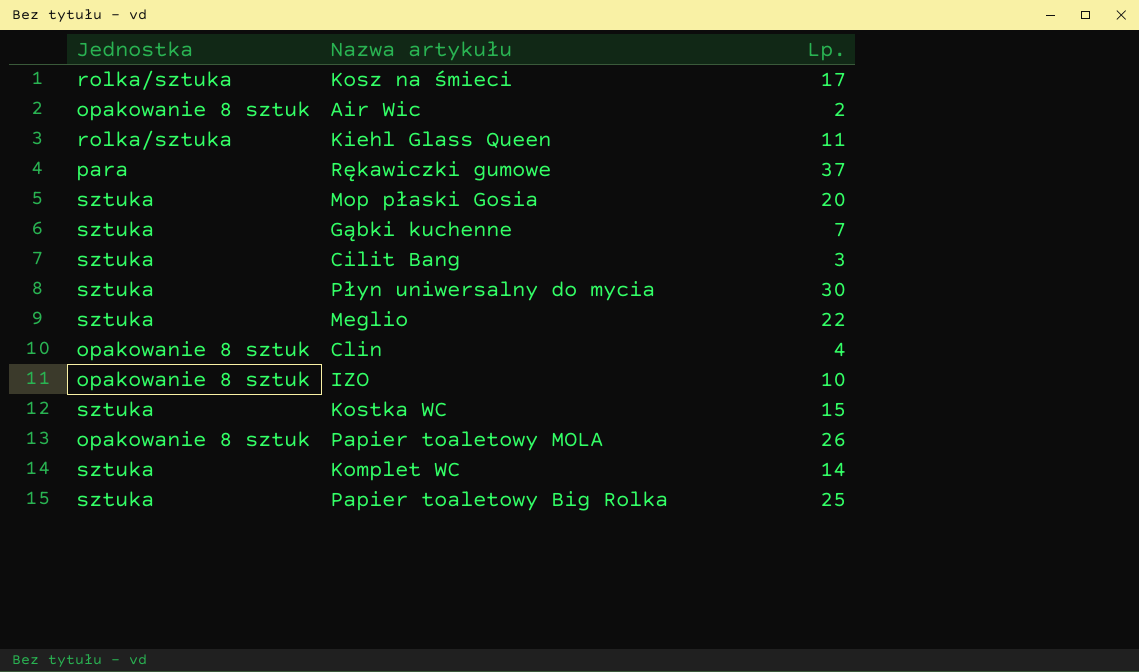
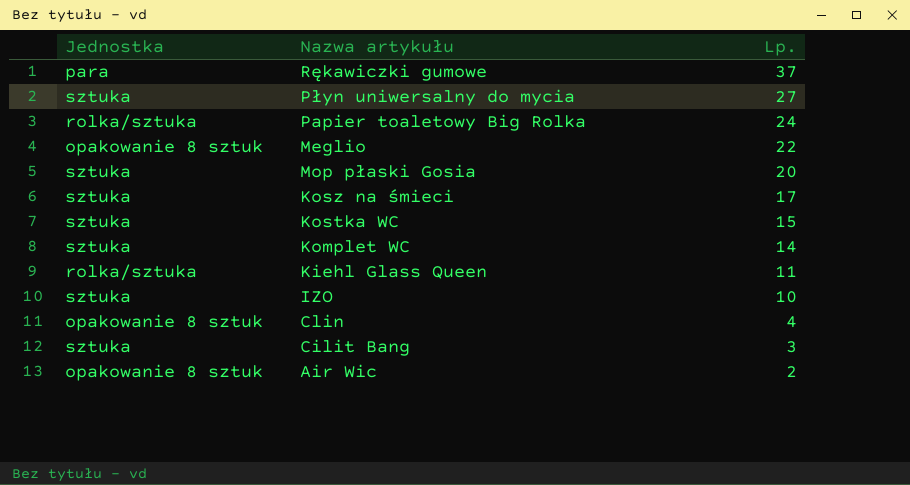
row order: none -> Lp. descending
row Gąbki kuchenne: sztuka | 7 -> none
row Papier toaletowy MOLA: opakowanie 8 sztuk | 26 -> none
Płyn uniwersalny do mycia | Lp.: 30 -> 27
Papier toaletowy Big Rolka | Jednostka: sztuka -> rolka/sztuka
Papier toaletowy Big Rolka | Lp.: 25 -> 24
Meglio | Jednostka: sztuka -> opakowanie 8 sztuk
Kosz na śmieci | Jednostka: rolka/sztuka -> sztuka
IZO | Jednostka: opakowanie 8 sztuk -> sztuka

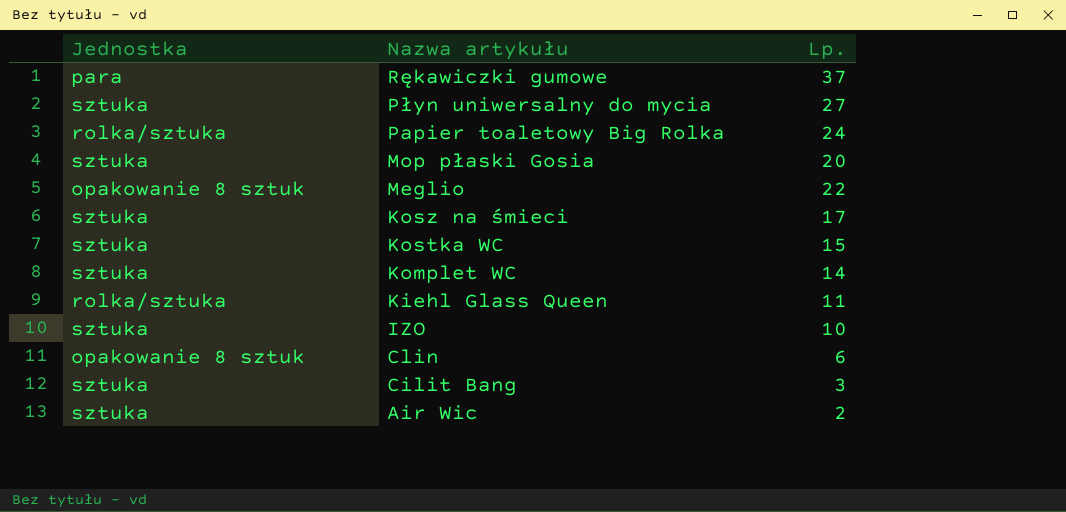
row order: Lp. descending -> Nazwa artykułu descending
Clin | Lp.: 4 -> 6
Air Wic | Jednostka: opakowanie 8 sztuk -> sztuka

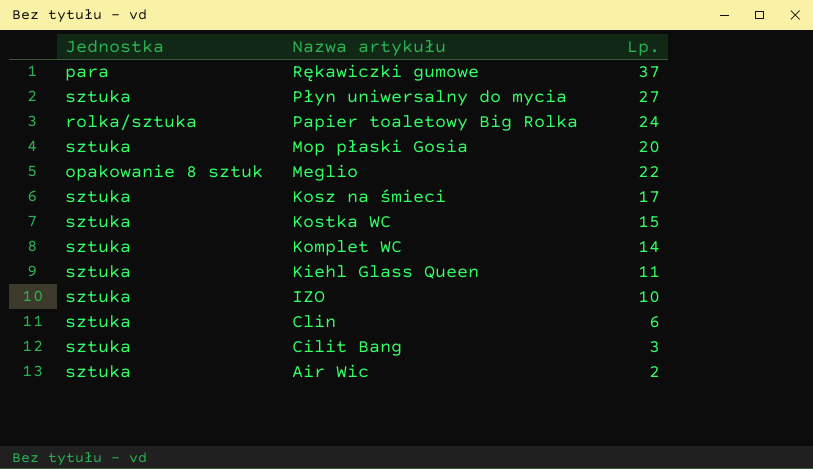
Kiehl Glass Queen | Jednostka: rolka/sztuka -> sztuka
Clin | Jednostka: opakowanie 8 sztuk -> sztuka

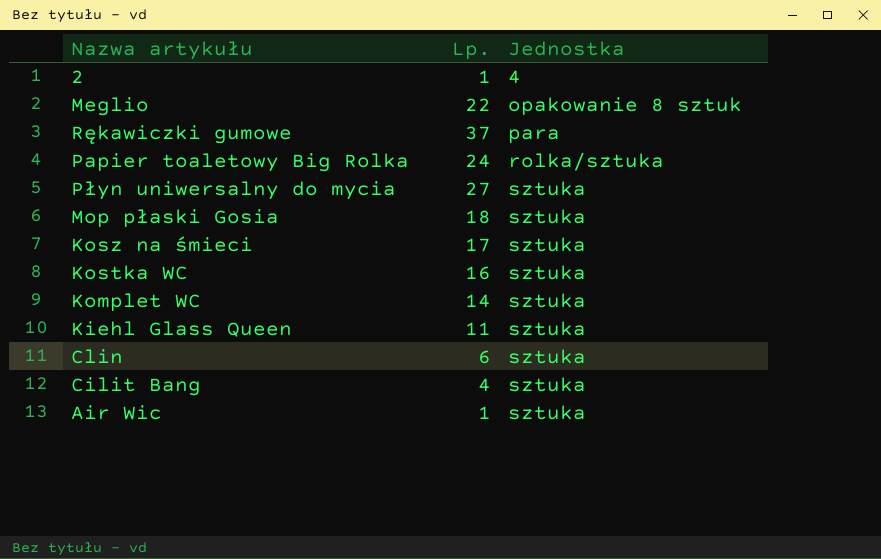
row order: Nazwa artykułu descending -> Jednostka ascending
column Jednostka | position: 1 -> 3
row IZO: sztuka | 10 -> none
row 2: none -> 1 | 4
Mop płaski Gosia | Lp.: 20 -> 18
Kostka WC | Lp.: 15 -> 16
Cilit Bang | Lp.: 3 -> 4
Air Wic | Lp.: 2 -> 1

